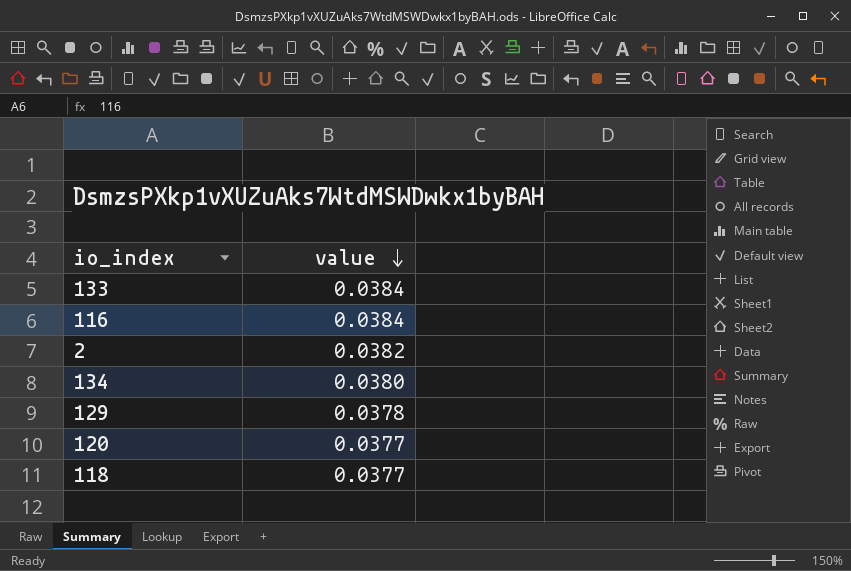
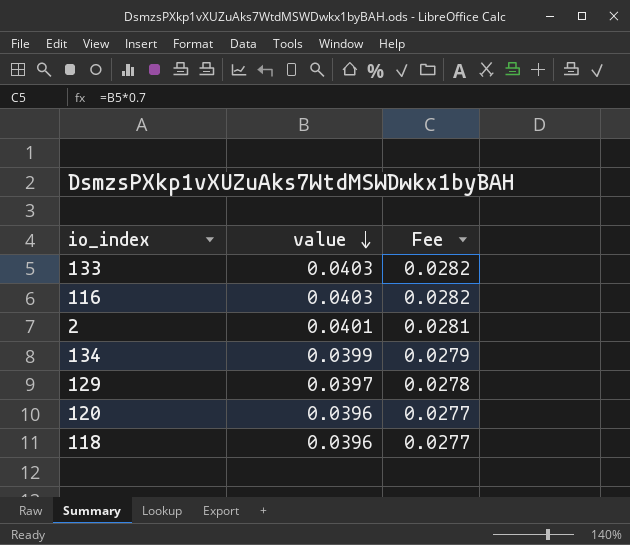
column Fee | formula: none -> [value] * 0.7
133 | value: 0.0384 -> 0.0403
116 | value: 0.0384 -> 0.0403
2 | value: 0.0382 -> 0.0401
134 | value: 0.0380 -> 0.0399
129 | value: 0.0378 -> 0.0397
120 | value: 0.0377 -> 0.0396
118 | value: 0.0377 -> 0.0396

